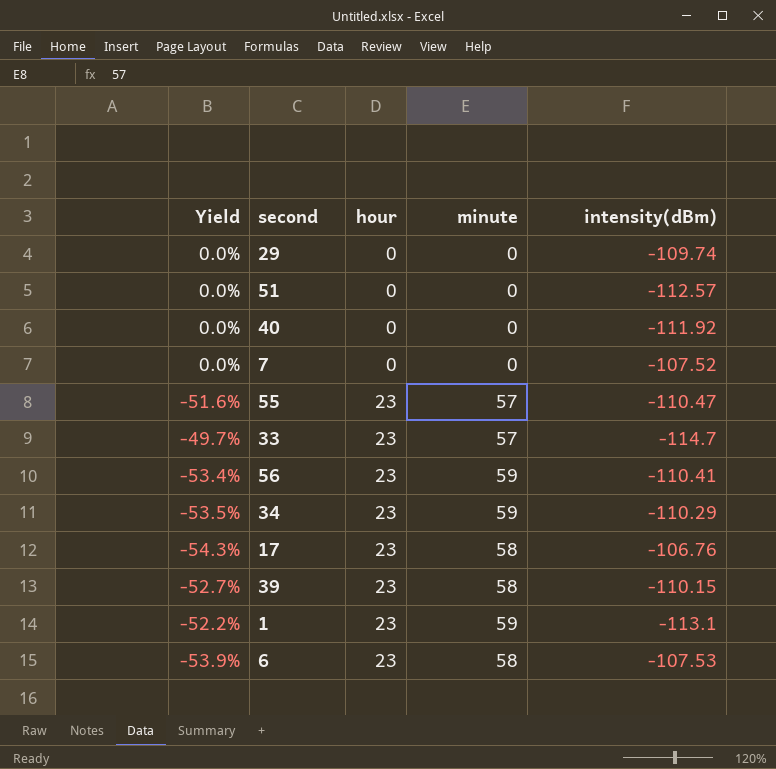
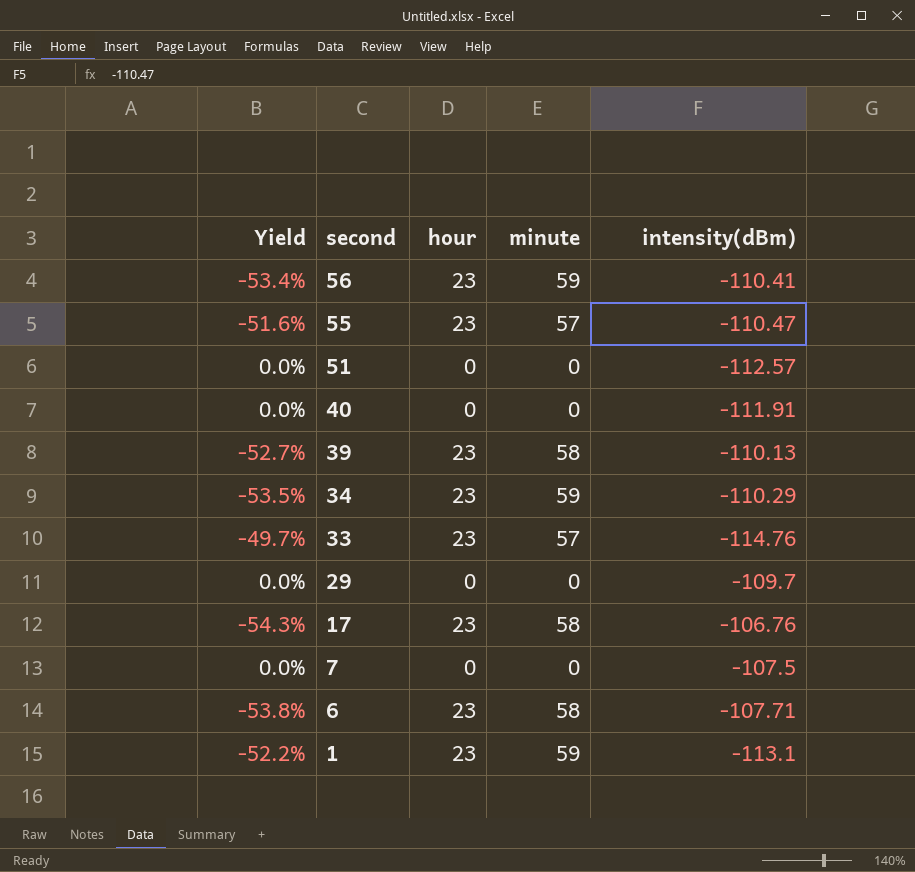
row order: hour ascending -> second descending
40 | intensity(dBm): -111.92 -> -111.91
39 | intensity(dBm): -110.15 -> -110.13
33 | intensity(dBm): -114.7 -> -114.76
29 | intensity(dBm): -109.74 -> -109.7
7 | intensity(dBm): -107.52 -> -107.5
6 | Yield: -53.9% -> -53.8%
6 | intensity(dBm): -107.53 -> -107.71

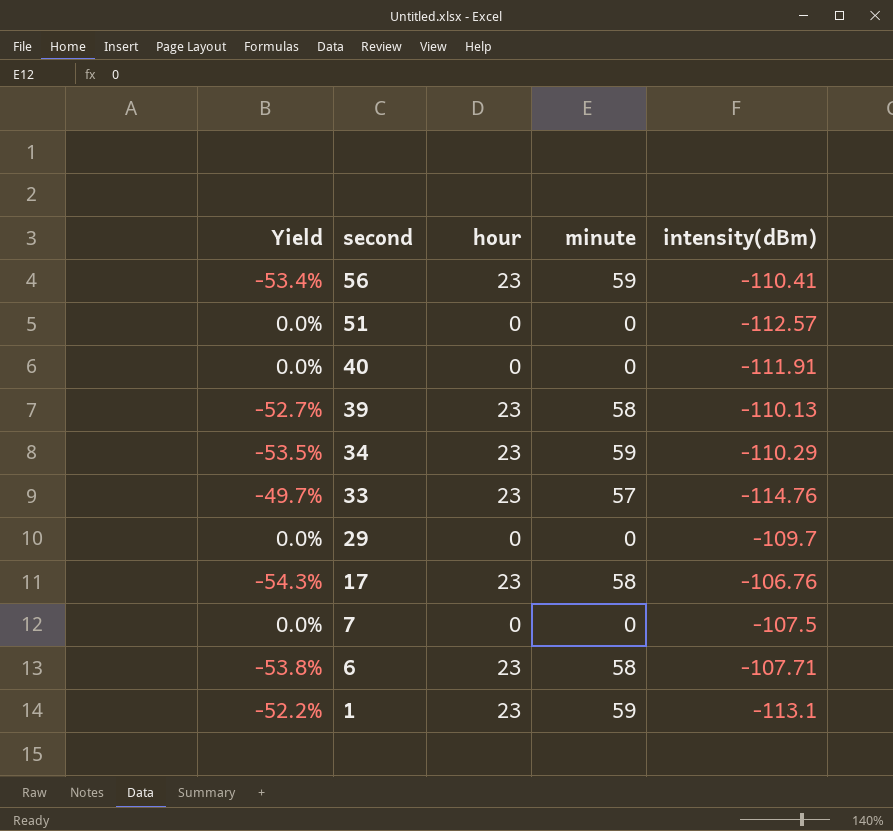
row 55: -51.6% | 23 | 57 | -110.47 -> none

